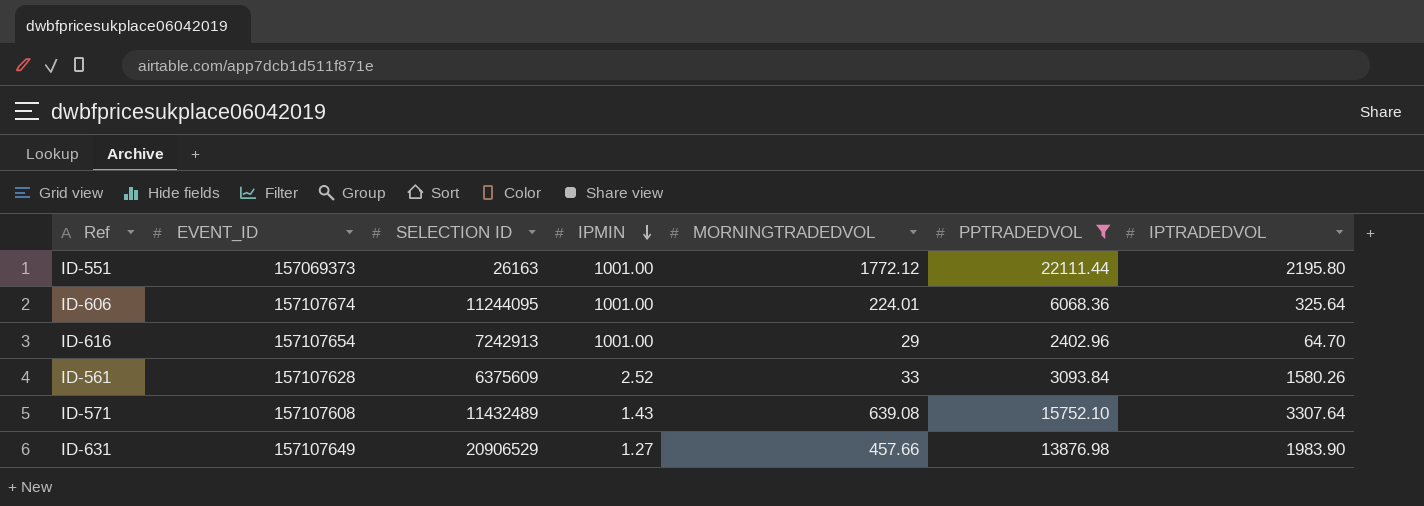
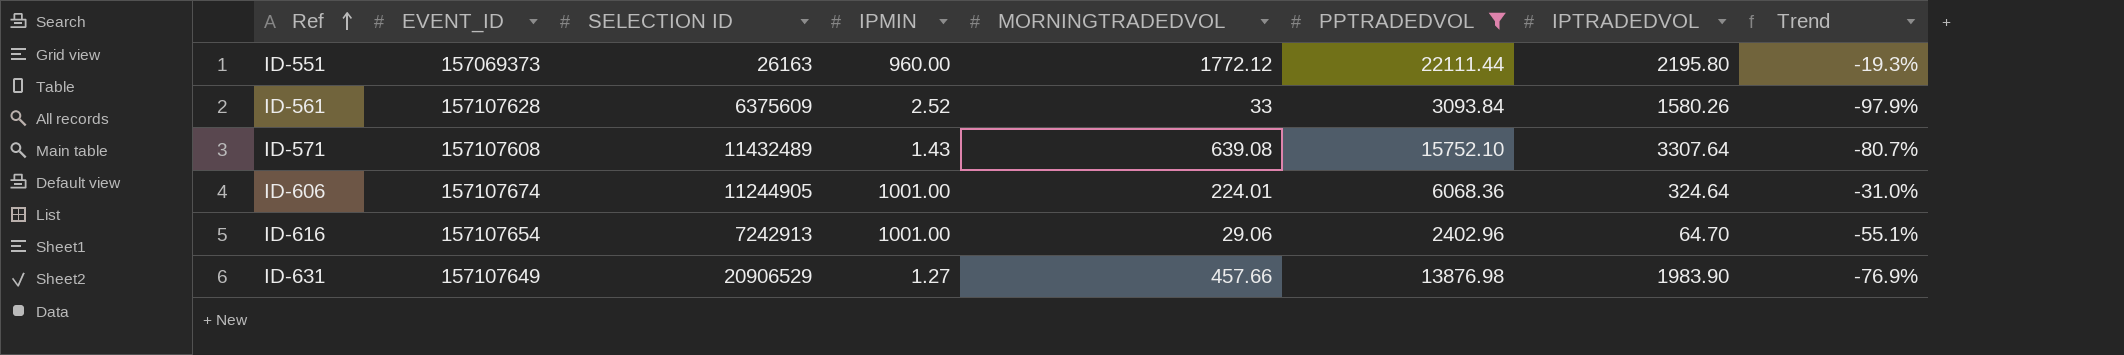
row order: IPMIN descending -> Ref ascending
column Trend | formula: none -> ([MORNINGTRADEDVOL] - [IPTRADEDVOL]) / [IPTRADEDVOL]
ID-551 | IPMIN: 1001.00 -> 960.00
ID-606 | SELECTION ID: 11244095 -> 11244905
ID-606 | IPTRADEDVOL: 325.64 -> 324.64
ID-616 | MORNINGTRADEDVOL: 29 -> 29.06

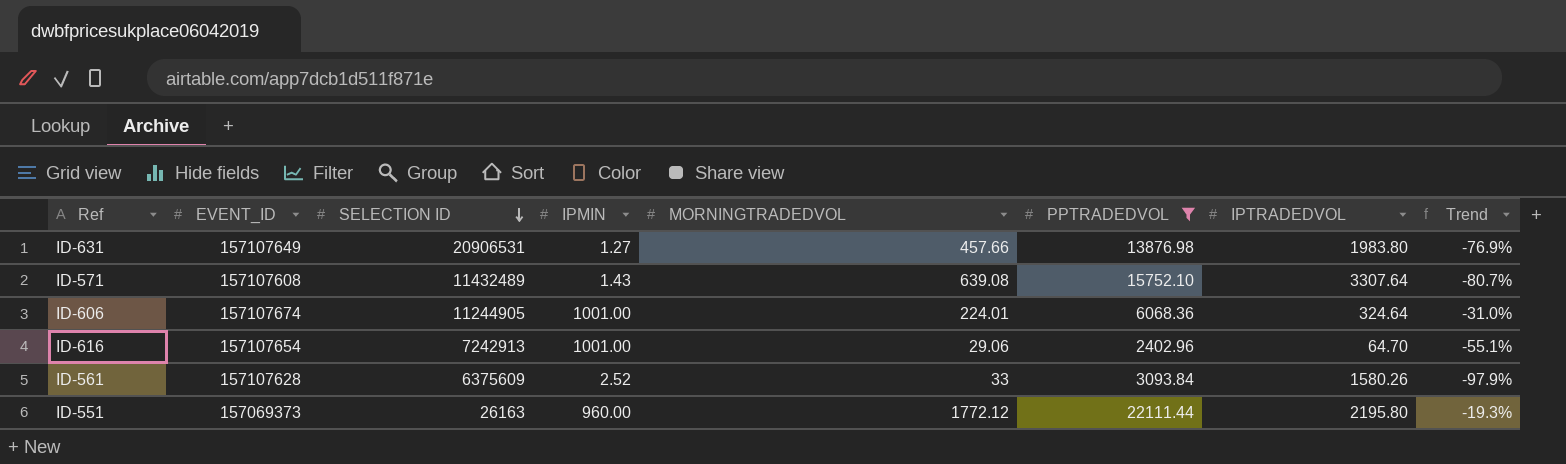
row order: Ref ascending -> SELECTION ID descending
ID-631 | SELECTION ID: 20906529 -> 20906531
ID-631 | IPTRADEDVOL: 1983.90 -> 1983.80

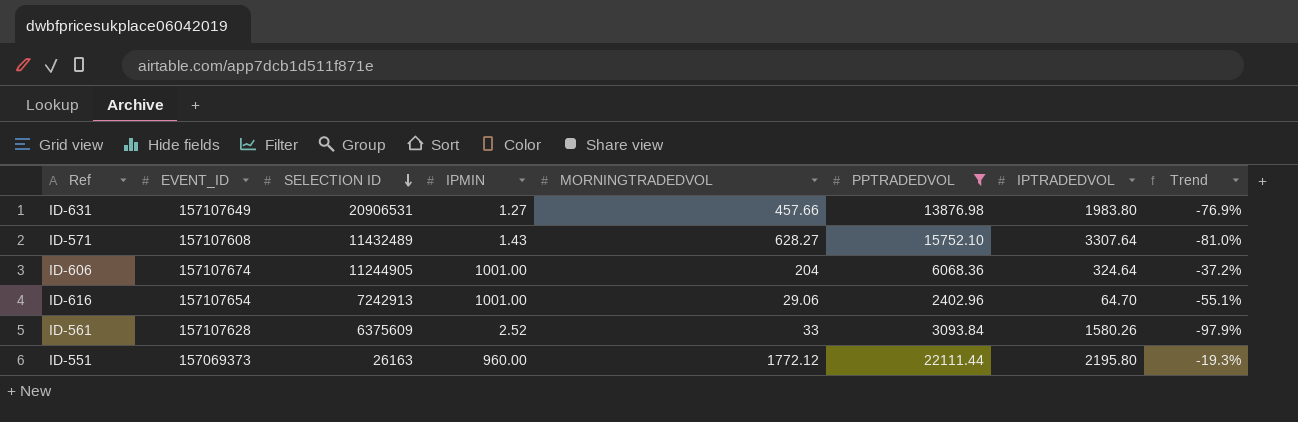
ID-571 | MORNINGTRADEDVOL: 639.08 -> 628.27
ID-571 | Trend: -80.7% -> -81.0%
ID-606 | MORNINGTRADEDVOL: 224.01 -> 204
ID-606 | Trend: -31.0% -> -37.2%

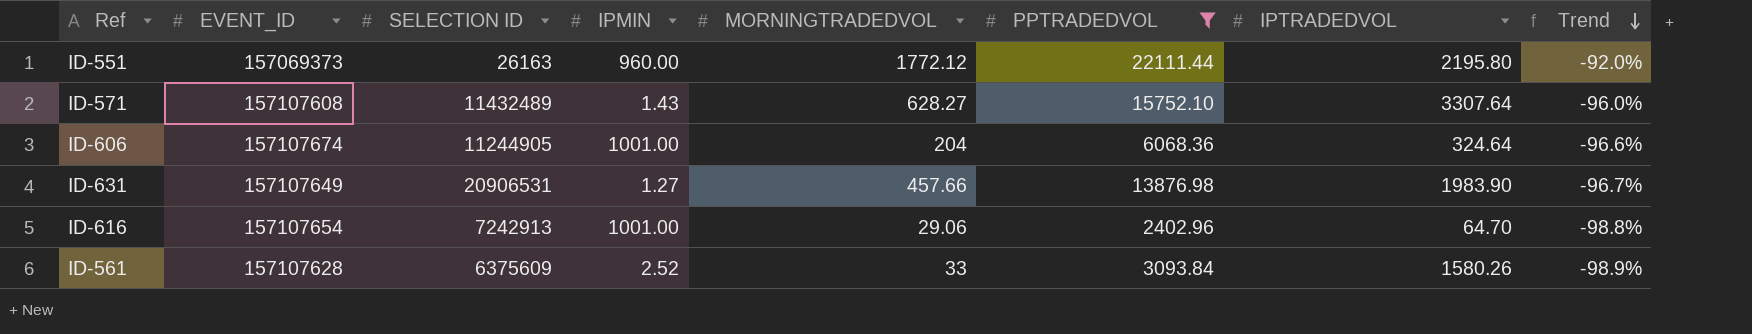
row order: SELECTION ID descending -> Trend descending
column Trend | formula: ([MORNINGTRADEDVOL] - [IPTRADEDVOL]) / [IPTRADEDVOL] -> ([MORNINGTRADEDVOL] - [PPTRADEDVOL]) / [PPTRADEDVOL]
ID-631 | IPTRADEDVOL: 1983.80 -> 1983.90

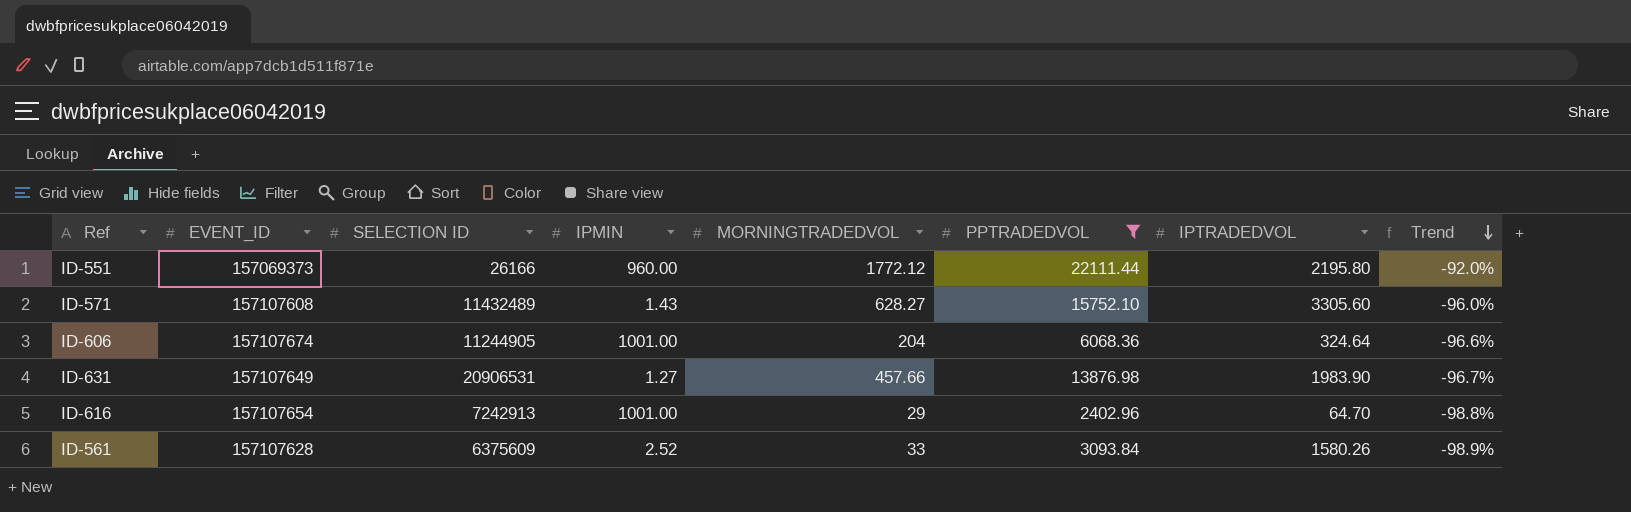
ID-551 | SELECTION ID: 26163 -> 26166
ID-571 | IPTRADEDVOL: 3307.64 -> 3305.60
ID-616 | MORNINGTRADEDVOL: 29.06 -> 29

